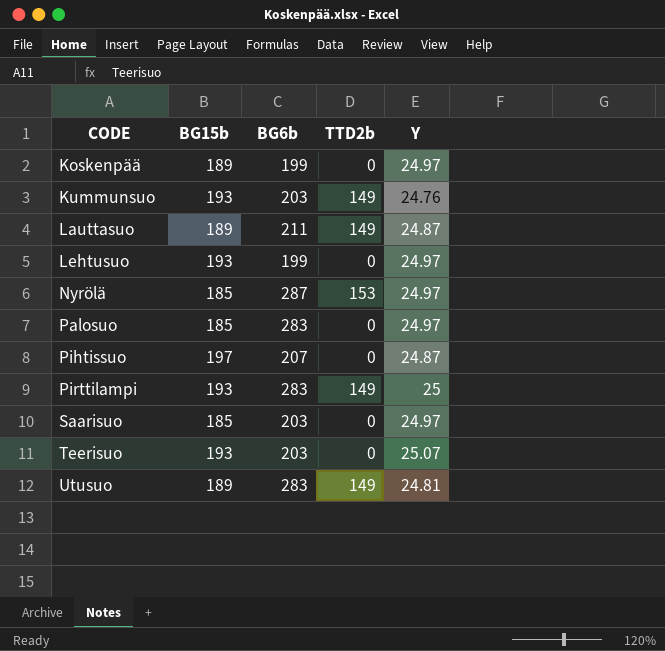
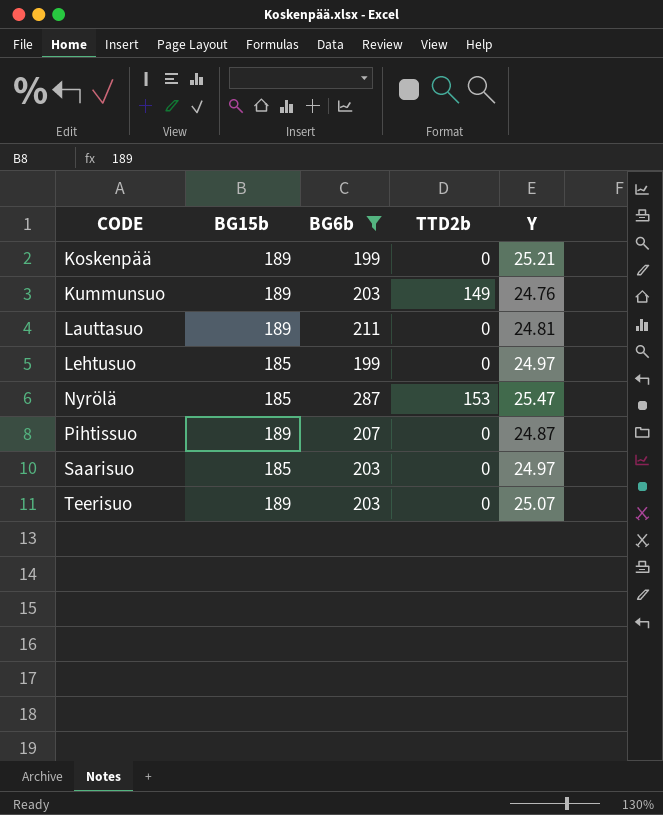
filter: none -> BG6b != 283
Koskenpää | Y: 24.97 -> 25.21
Kummunsuo | BG15b: 193 -> 189
Lauttasuo | TTD2b: 149 -> 0
Lauttasuo | Y: 24.87 -> 24.81
Lehtusuo | BG15b: 193 -> 185
Nyrölä | Y: 24.97 -> 25.47
Pihtissuo | BG15b: 197 -> 189
Teerisuo | BG15b: 193 -> 189

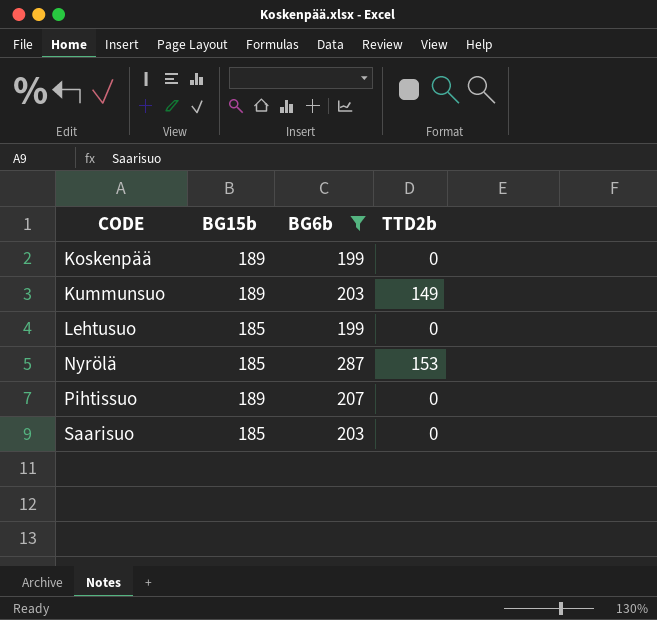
column Y | position: 5 -> none
row Lauttasuo: 189 | 211 | 0 | 24.81 -> none
row Teerisuo: 189 | 203 | 0 | 25.07 -> none

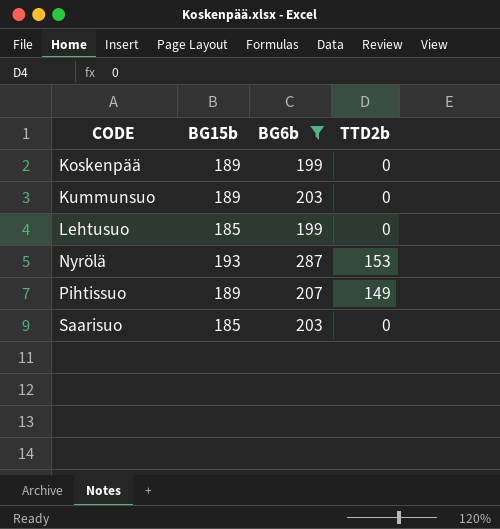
Kummunsuo | TTD2b: 149 -> 0
Nyrölä | BG15b: 185 -> 193
Pihtissuo | TTD2b: 0 -> 149

